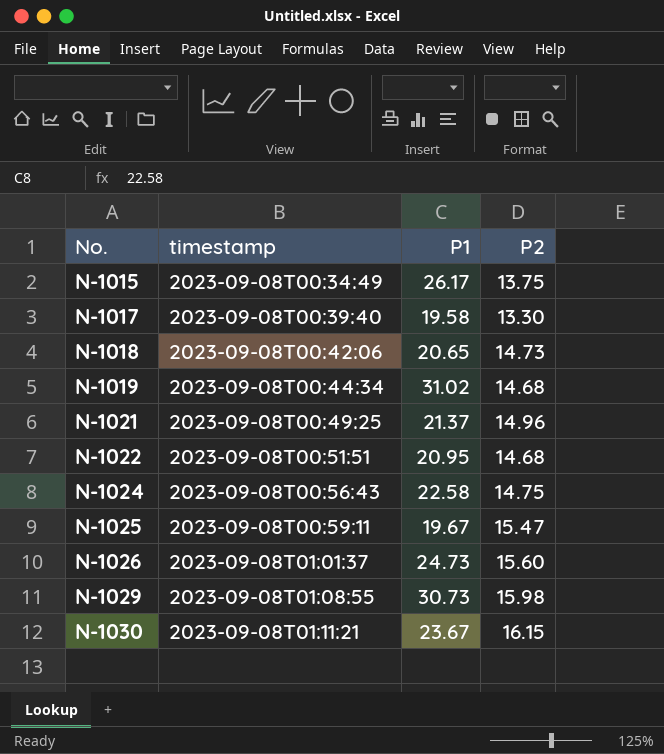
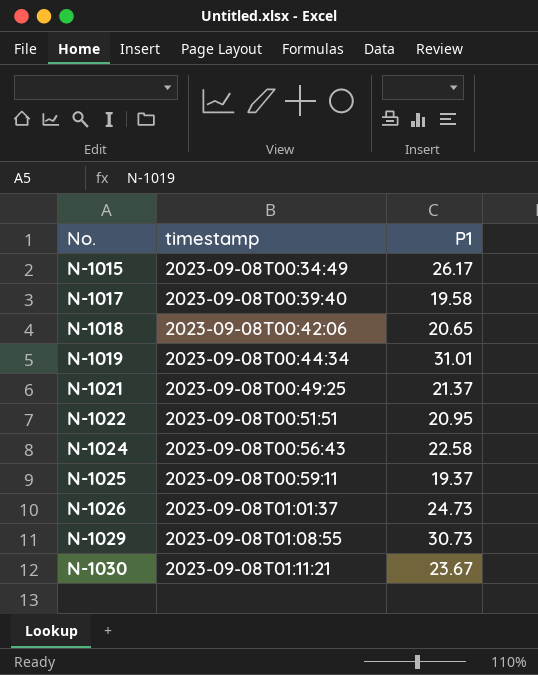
column P2 | position: 4 -> none
N-1019 | P1: 31.02 -> 31.01
N-1025 | P1: 19.67 -> 19.37

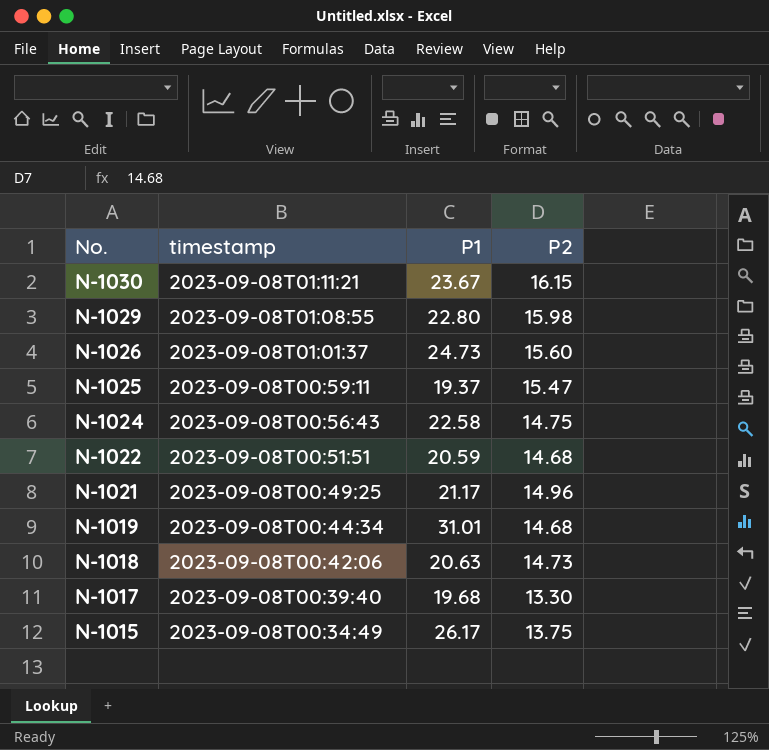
row order: No. ascending -> No. descending
column P2 | position: none -> 4
N-1029 | P1: 30.73 -> 22.80
N-1022 | P1: 20.95 -> 20.59
N-1021 | P1: 21.37 -> 21.17
N-1018 | P1: 20.65 -> 20.63
N-1017 | P1: 19.58 -> 19.68

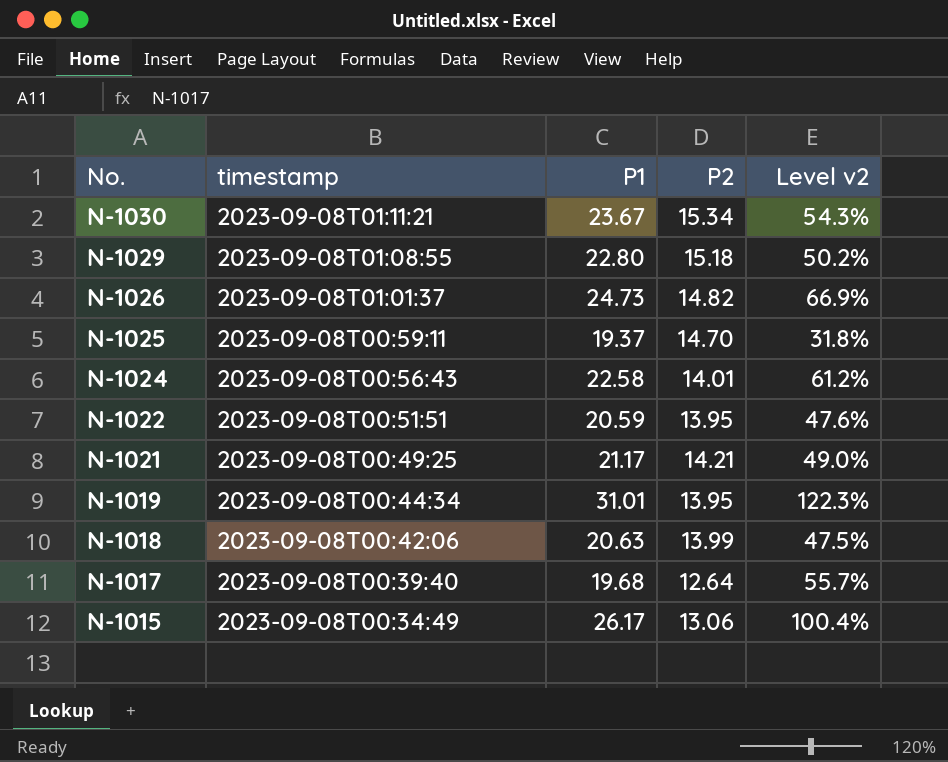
column Level v2 | formula: none -> ([P1] - [P2]) / [P2]
N-1030 | P2: 16.15 -> 15.34
N-1029 | P2: 15.98 -> 15.18
N-1026 | P2: 15.60 -> 14.82
N-1025 | P2: 15.47 -> 14.70
N-1024 | P2: 14.75 -> 14.01
N-1022 | P2: 14.68 -> 13.95
N-1021 | P2: 14.96 -> 14.21
N-1019 | P2: 14.68 -> 13.95
N-1018 | P2: 14.73 -> 13.99
N-1017 | P2: 13.30 -> 12.64
N-1015 | P2: 13.75 -> 13.06

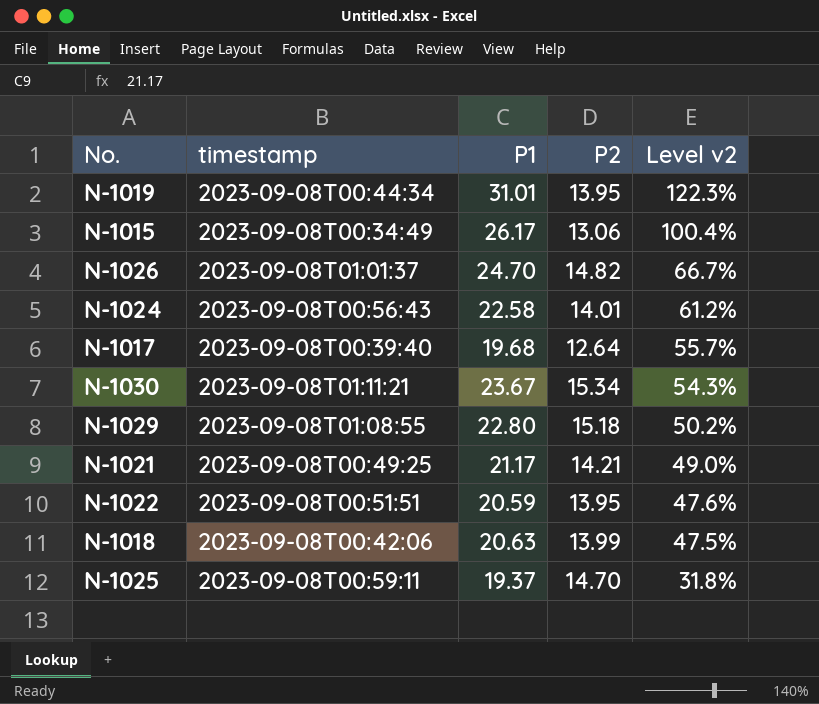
row order: No. descending -> Level v2 descending
N-1026 | P1: 24.73 -> 24.70
N-1026 | Level v2: 66.9% -> 66.7%

